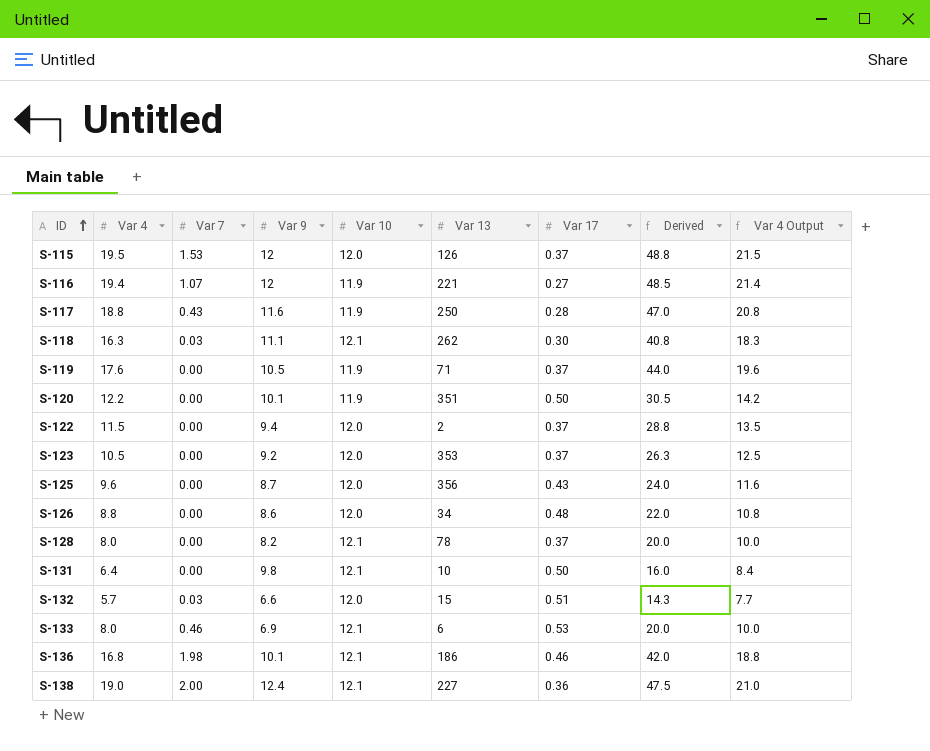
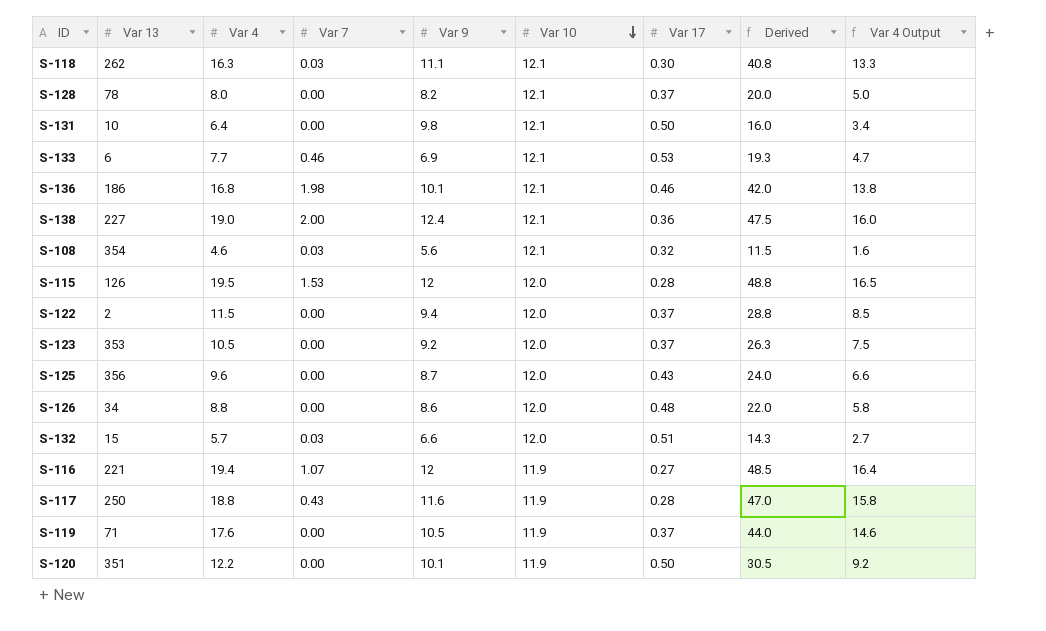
row order: ID ascending -> Var 10 descending
column Var 13 | position: 6 -> 2
column Var 4 Output | formula: [Var 4] + 2 -> [Var 4] - 3
S-133 | Var 4: 8.0 -> 7.7
S-133 | Derived: 20.0 -> 19.3
row S-108: none -> 354 | 4.6 | 0.03 | 5.6 | 12.1 | 0.32 | 11.5 | 1.6
S-115 | Var 17: 0.37 -> 0.28

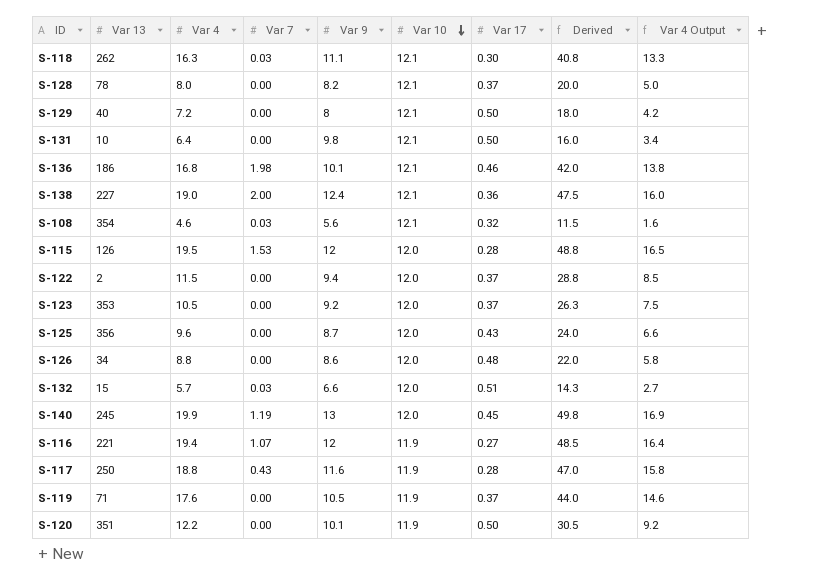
row S-133: 6 | 7.7 | 0.46 | 6.9 | 12.1 | 0.53 | 19.3 | 4.7 -> none
row S-129: none -> 40 | 7.2 | 0.00 | 8 | 12.1 | 0.50 | 18.0 | 4.2
row S-140: none -> 245 | 19.9 | 1.19 | 13 | 12.0 | 0.45 | 49.8 | 16.9

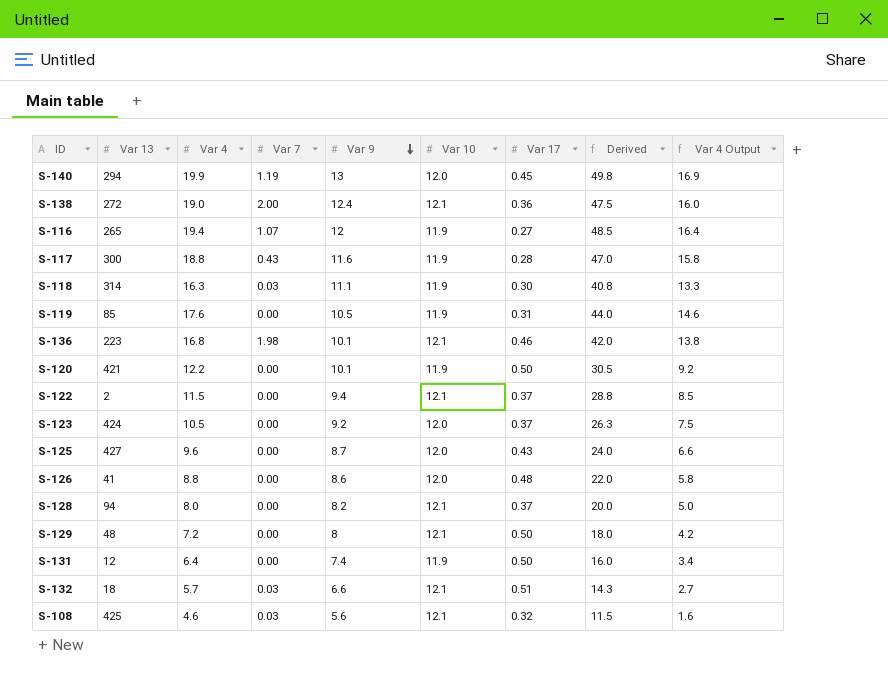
row order: Var 10 descending -> Var 9 descending
row S-115: 126 | 19.5 | 1.53 | 12 | 12.0 | 0.28 | 48.8 | 16.5 -> none
S-140 | Var 13: 245 -> 294
S-138 | Var 13: 227 -> 272
S-116 | Var 13: 221 -> 265
S-117 | Var 13: 250 -> 300
S-118 | Var 13: 262 -> 314
S-118 | Var 10: 12.1 -> 11.9
S-119 | Var 13: 71 -> 85
S-119 | Var 17: 0.37 -> 0.31
S-136 | Var 13: 186 -> 223
S-120 | Var 13: 351 -> 421
S-122 | Var 10: 12.0 -> 12.1
S-123 | Var 13: 353 -> 424
S-125 | Var 13: 356 -> 427
S-126 | Var 13: 34 -> 41
S-128 | Var 13: 78 -> 94
S-129 | Var 13: 40 -> 48
S-131 | Var 13: 10 -> 12
S-131 | Var 9: 9.8 -> 7.4
S-131 | Var 10: 12.1 -> 11.9
S-132 | Var 13: 15 -> 18
S-132 | Var 10: 12.0 -> 12.1
S-108 | Var 13: 354 -> 425

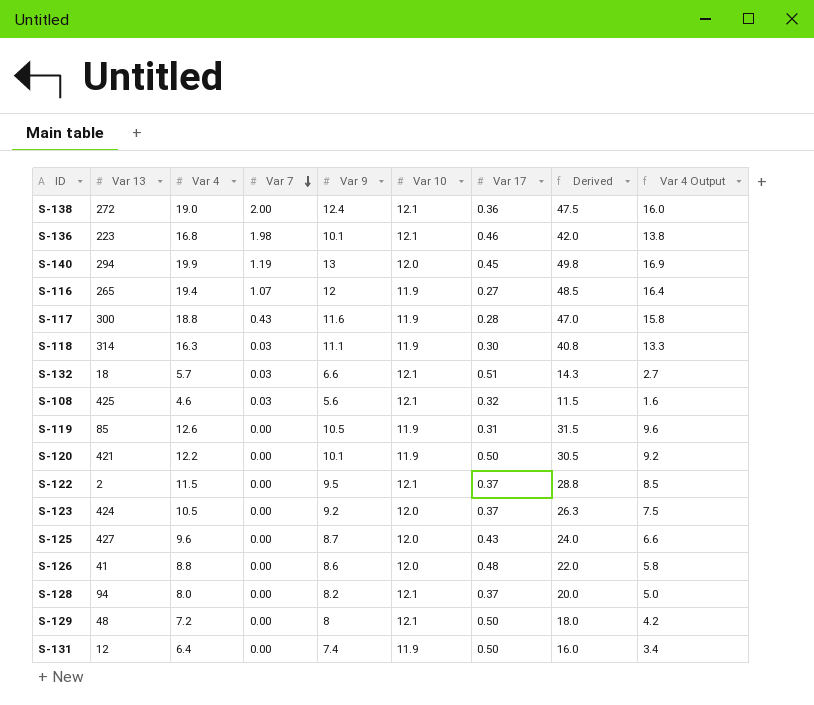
row order: Var 9 descending -> Var 7 descending
S-119 | Var 4: 17.6 -> 12.6
S-119 | Derived: 44.0 -> 31.5
S-119 | Var 4 Output: 14.6 -> 9.6
S-122 | Var 9: 9.4 -> 9.5

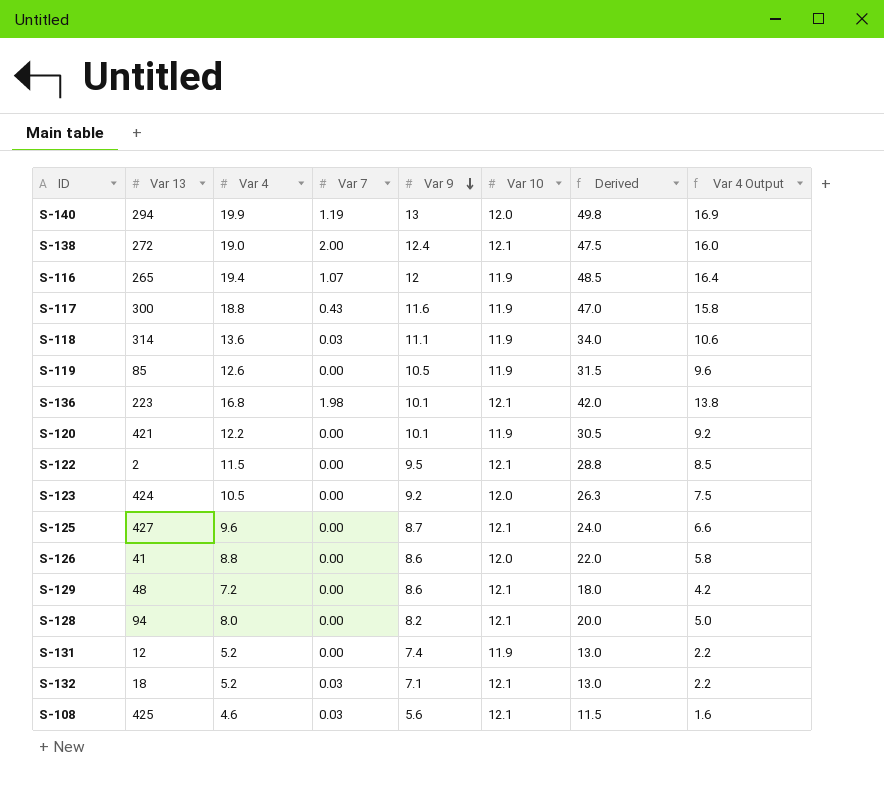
row order: Var 7 descending -> Var 9 descending
column Var 17 | position: 7 -> none
S-118 | Var 4: 16.3 -> 13.6
S-118 | Derived: 40.8 -> 34.0
S-118 | Var 4 Output: 13.3 -> 10.6
S-125 | Var 10: 12.0 -> 12.1
S-129 | Var 9: 8 -> 8.6
S-131 | Var 4: 6.4 -> 5.2
S-131 | Derived: 16.0 -> 13.0
S-131 | Var 4 Output: 3.4 -> 2.2
S-132 | Var 4: 5.7 -> 5.2
S-132 | Var 9: 6.6 -> 7.1
S-132 | Derived: 14.3 -> 13.0
S-132 | Var 4 Output: 2.7 -> 2.2

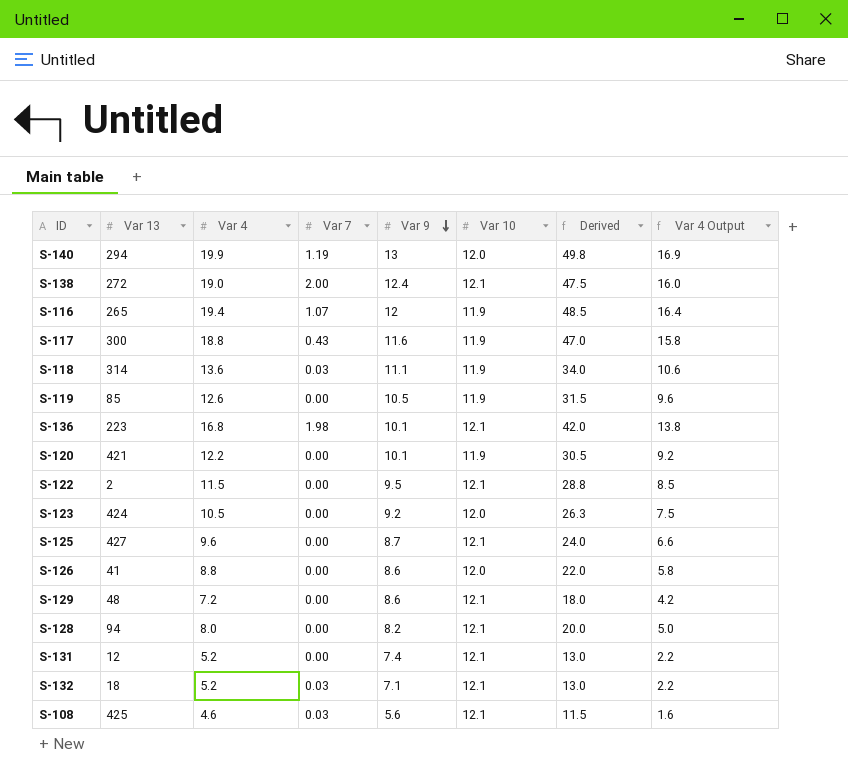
S-131 | Var 10: 11.9 -> 12.1

